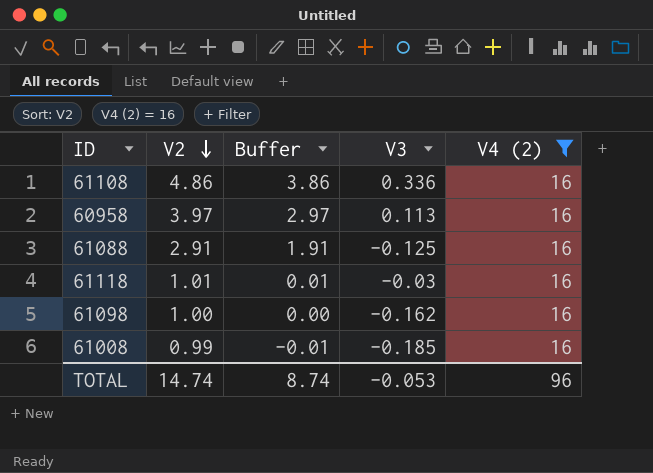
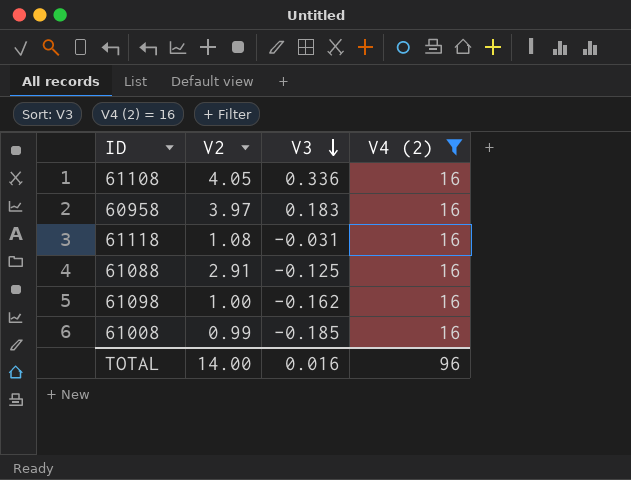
row order: V2 descending -> V3 descending
column Buffer | formula: [V2] - 1 -> none
61108 | V2: 4.86 -> 4.05
60958 | V3: 0.113 -> 0.183
61118 | V2: 1.01 -> 1.08
61118 | V3: -0.03 -> -0.031
TOTAL | V2: 14.74 -> 14.00
TOTAL | V3: -0.053 -> 0.016

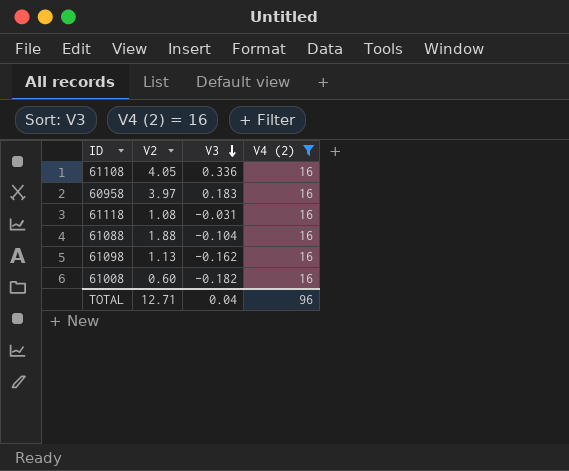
61088 | V2: 2.91 -> 1.88
61088 | V3: -0.125 -> -0.104
61098 | V2: 1.00 -> 1.13
61008 | V2: 0.99 -> 0.60
61008 | V3: -0.185 -> -0.182
TOTAL | V2: 14.00 -> 12.71
TOTAL | V3: 0.016 -> 0.04

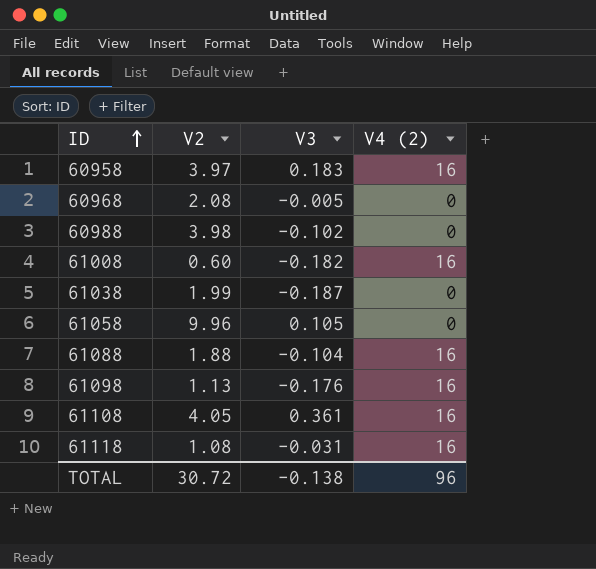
filter: V4 (2) = 16 -> none
row order: V3 descending -> ID ascending
61098 | V3: -0.162 -> -0.176
61108 | V3: 0.336 -> 0.361
TOTAL | V2: 12.71 -> 30.72
TOTAL | V3: 0.04 -> -0.138

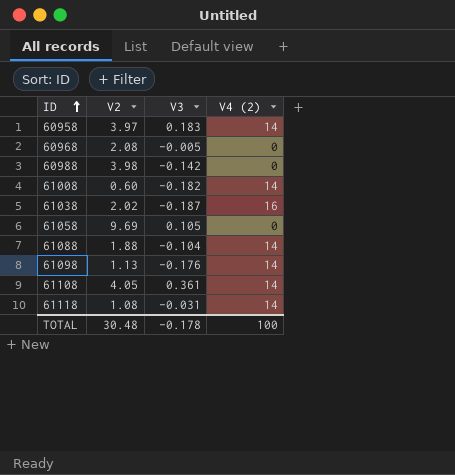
60958 | V4 (2): 16 -> 14
60988 | V3: -0.102 -> -0.142
61008 | V4 (2): 16 -> 14
61038 | V2: 1.99 -> 2.02
61038 | V4 (2): 0 -> 16
61058 | V2: 9.96 -> 9.69
61088 | V4 (2): 16 -> 14
61098 | V4 (2): 16 -> 14
61108 | V4 (2): 16 -> 14
61118 | V4 (2): 16 -> 14
TOTAL | V2: 30.72 -> 30.48
TOTAL | V3: -0.138 -> -0.178
TOTAL | V4 (2): 96 -> 100

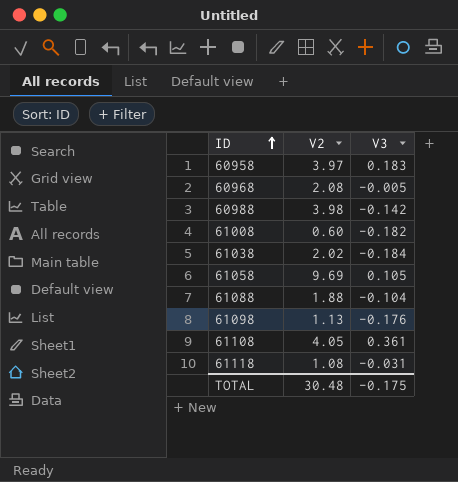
column V4 (2) | position: 4 -> none
61038 | V3: -0.187 -> -0.184
TOTAL | V3: -0.178 -> -0.175

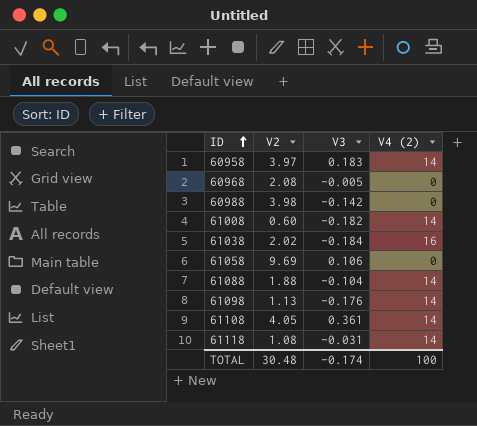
column V4 (2) | position: none -> 4
61058 | V3: 0.105 -> 0.106
TOTAL | V3: -0.175 -> -0.174

